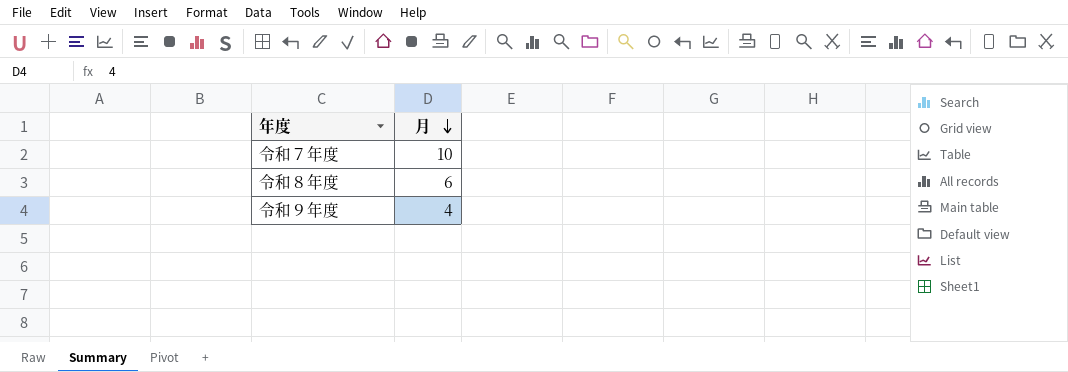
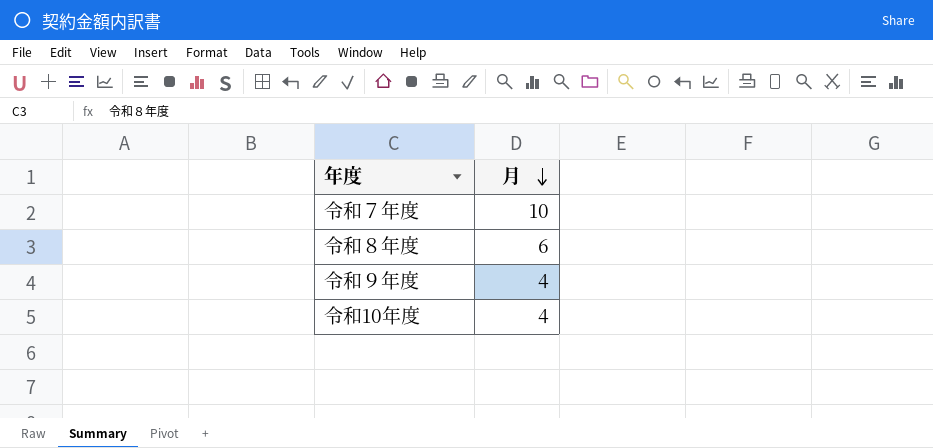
row 令和10年度: none -> 4

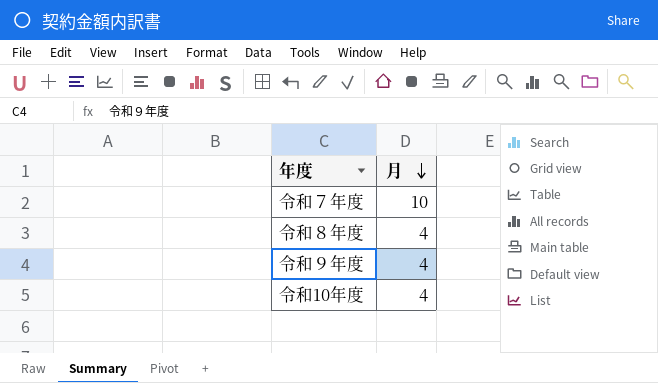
令和８年度 | 月: 6 -> 4

